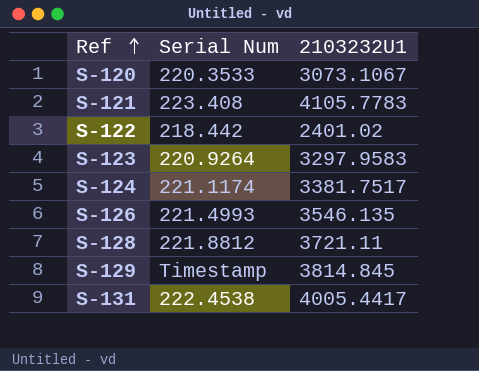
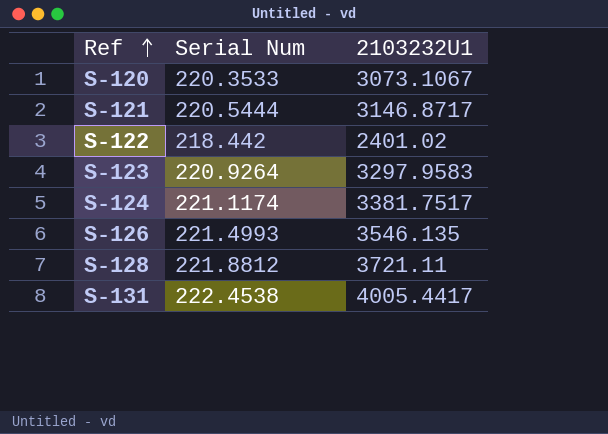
row S-129: Timestamp | 3814.845 -> none
S-121 | Serial Num: 223.408 -> 220.5444
S-121 | 2103232U1: 4105.7783 -> 3146.8717

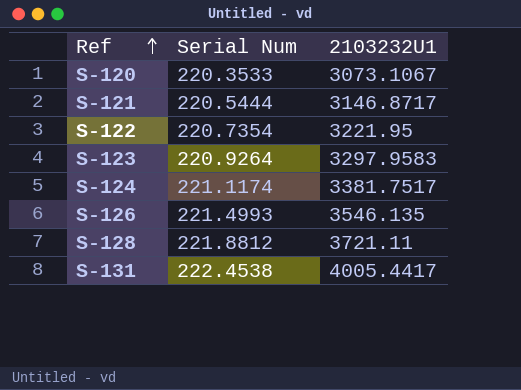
S-122 | Serial Num: 218.442 -> 220.7354
S-122 | 2103232U1: 2401.02 -> 3221.95

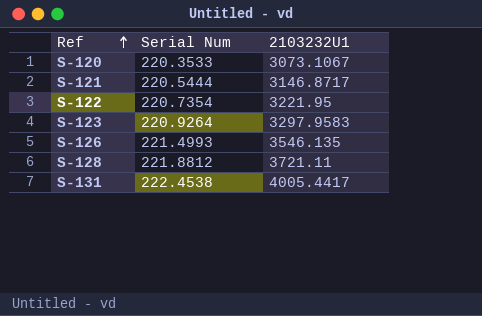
row S-124: 221.1174 | 3381.7517 -> none

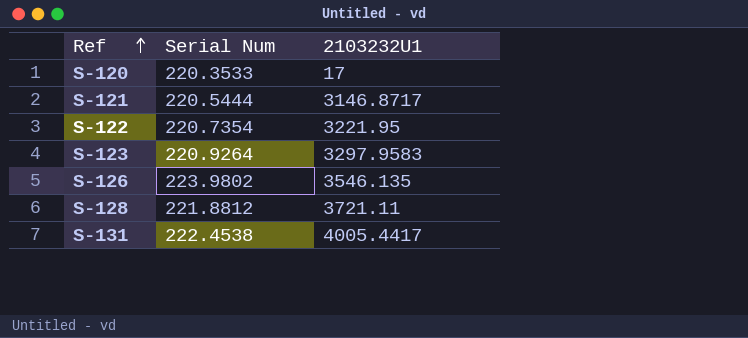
S-120 | 2103232U1: 3073.1067 -> 17
S-126 | Serial Num: 221.4993 -> 223.9802

